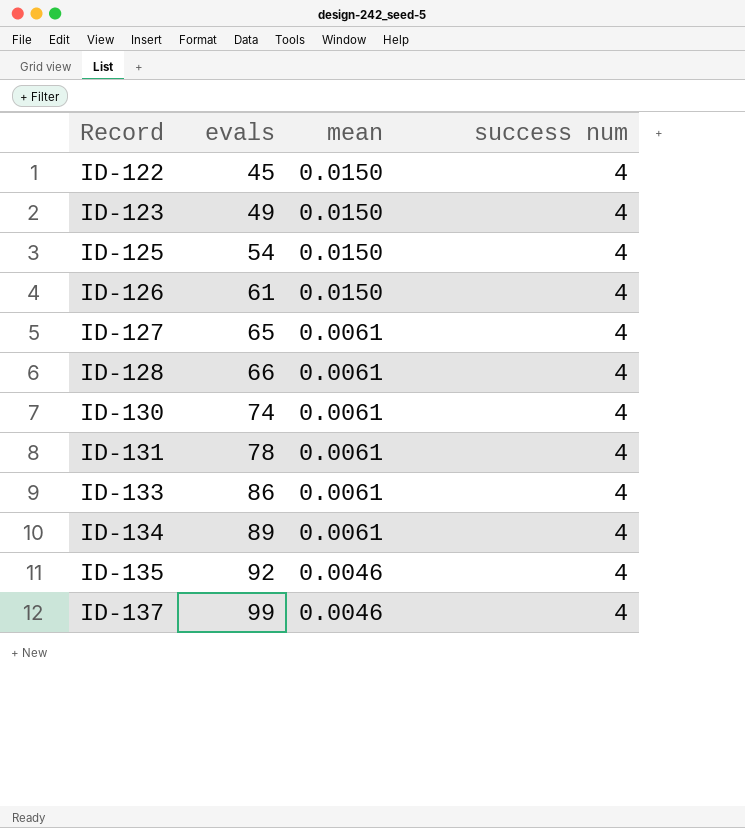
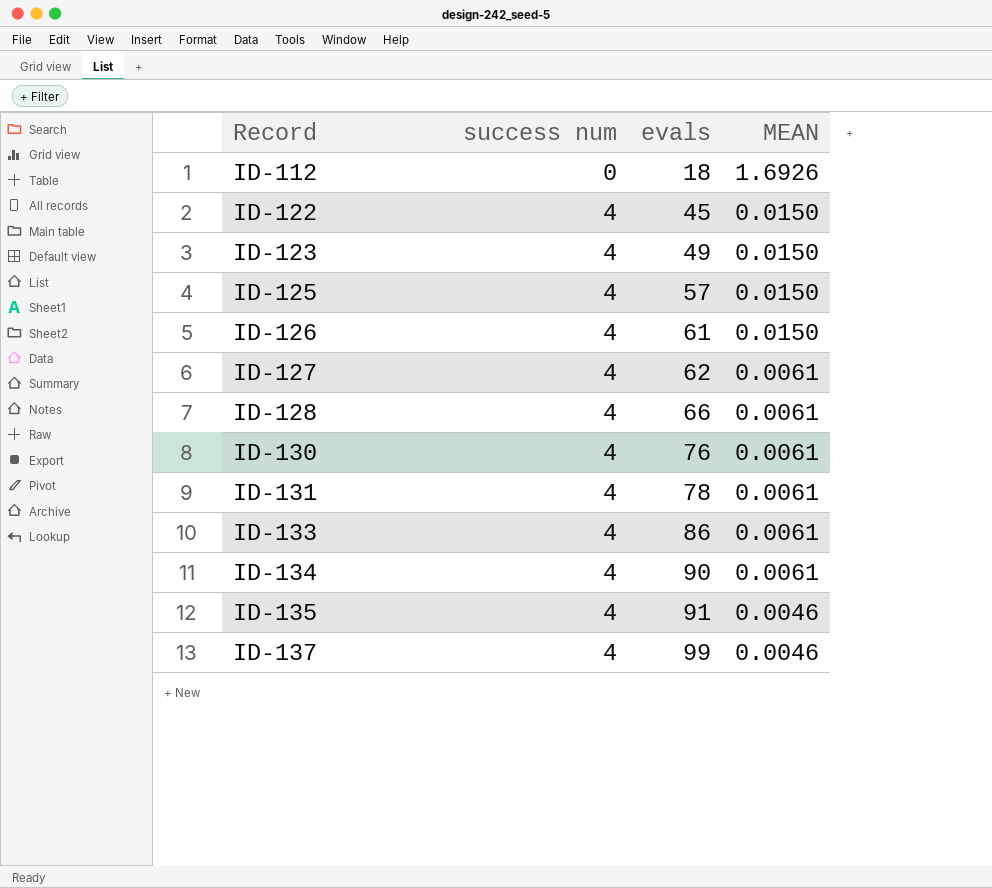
column success num | position: 4 -> 2
column name: mean -> MEAN
row ID-112: none -> 0 | 18 | 1.6926
ID-125 | evals: 54 -> 57
ID-127 | evals: 65 -> 62
ID-130 | evals: 74 -> 76
ID-134 | evals: 89 -> 90
ID-135 | evals: 92 -> 91

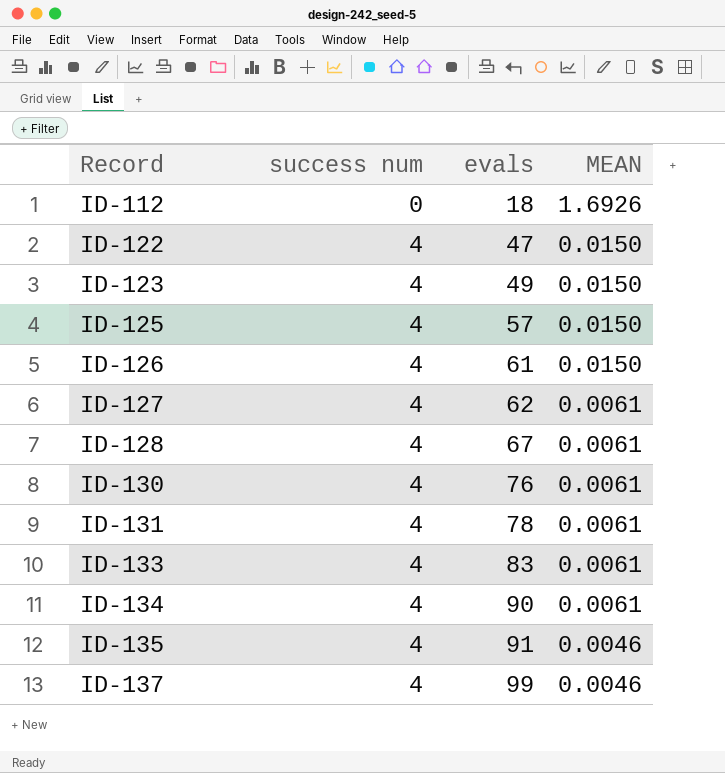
ID-122 | evals: 45 -> 47
ID-128 | evals: 66 -> 67
ID-133 | evals: 86 -> 83

